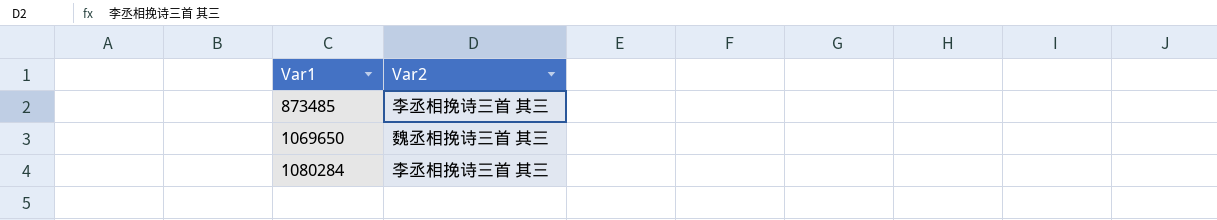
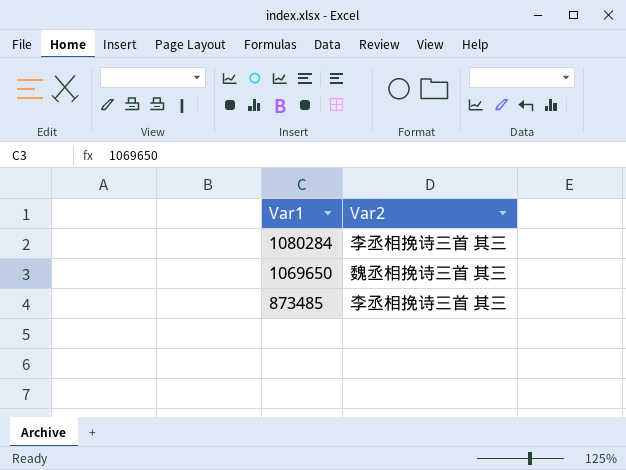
row order: Var1 ascending -> Var1 descending

